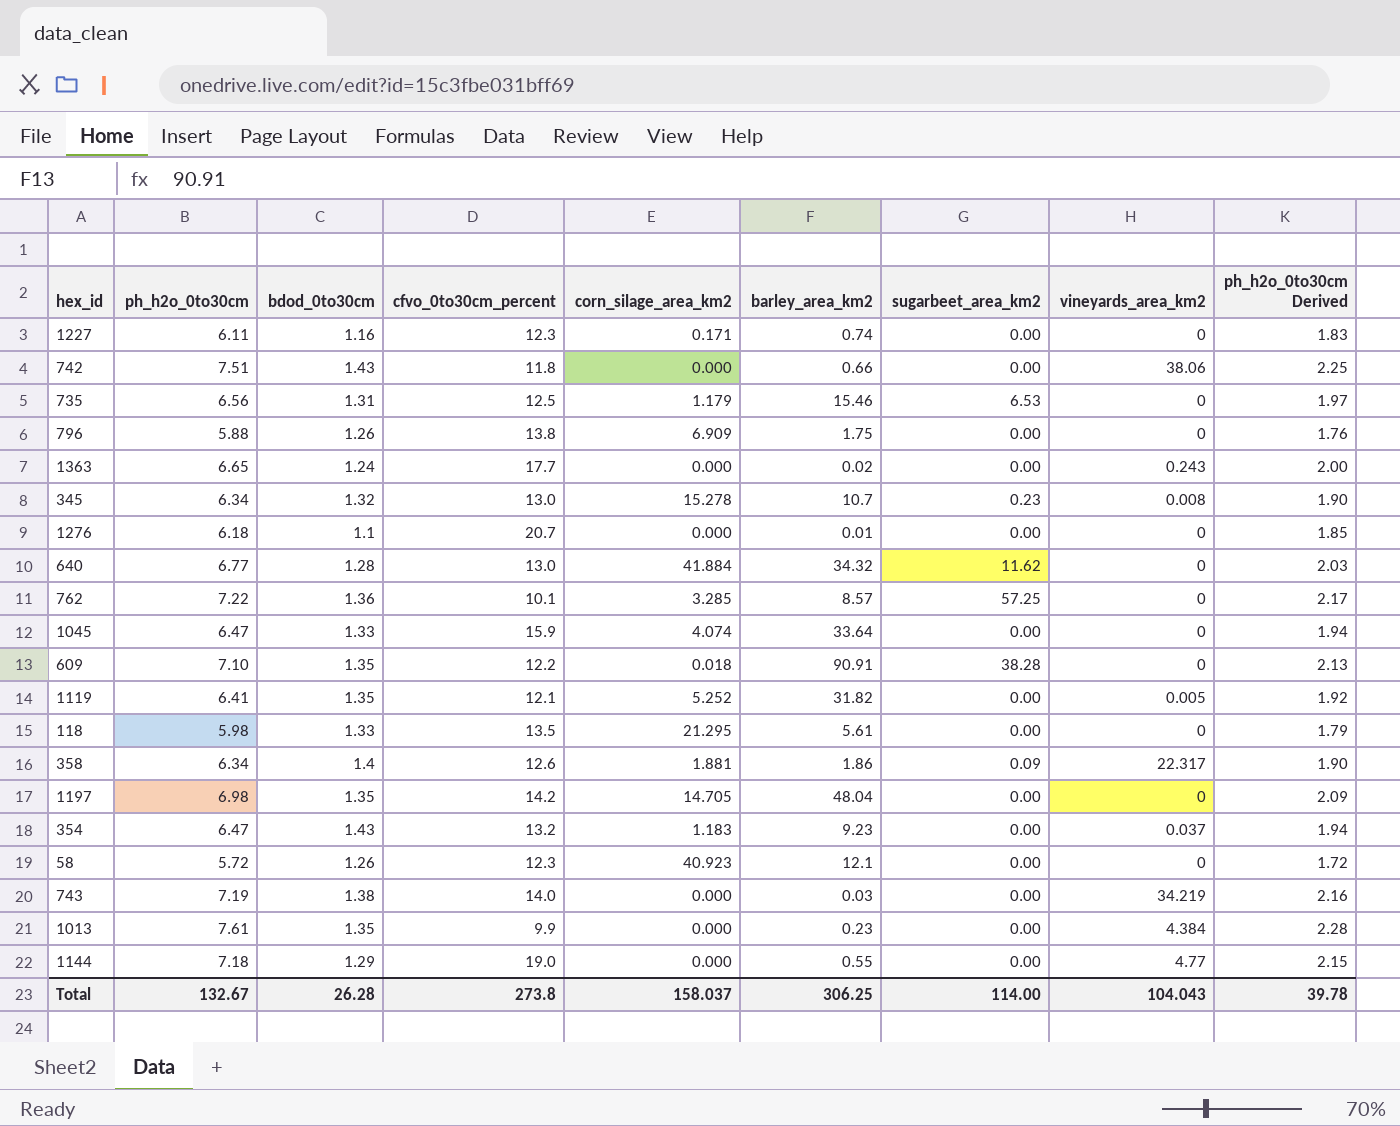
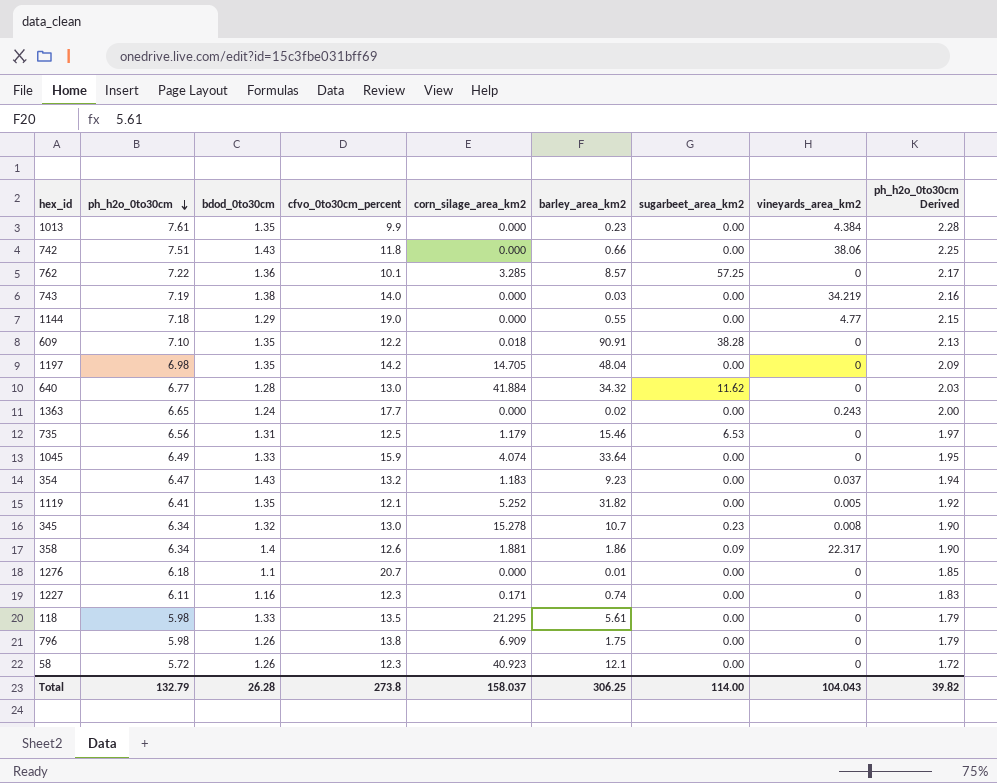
row order: none -> ph_h2o_0to30cm descending
1045 | ph_h2o_0to30cm: 6.47 -> 6.49
1045 | ph_h2o_0to30cm Derived: 1.94 -> 1.95
796 | ph_h2o_0to30cm: 5.88 -> 5.98
796 | ph_h2o_0to30cm Derived: 1.76 -> 1.79
Total | ph_h2o_0to30cm: 132.67 -> 132.79
Total | ph_h2o_0to30cm Derived: 39.78 -> 39.82

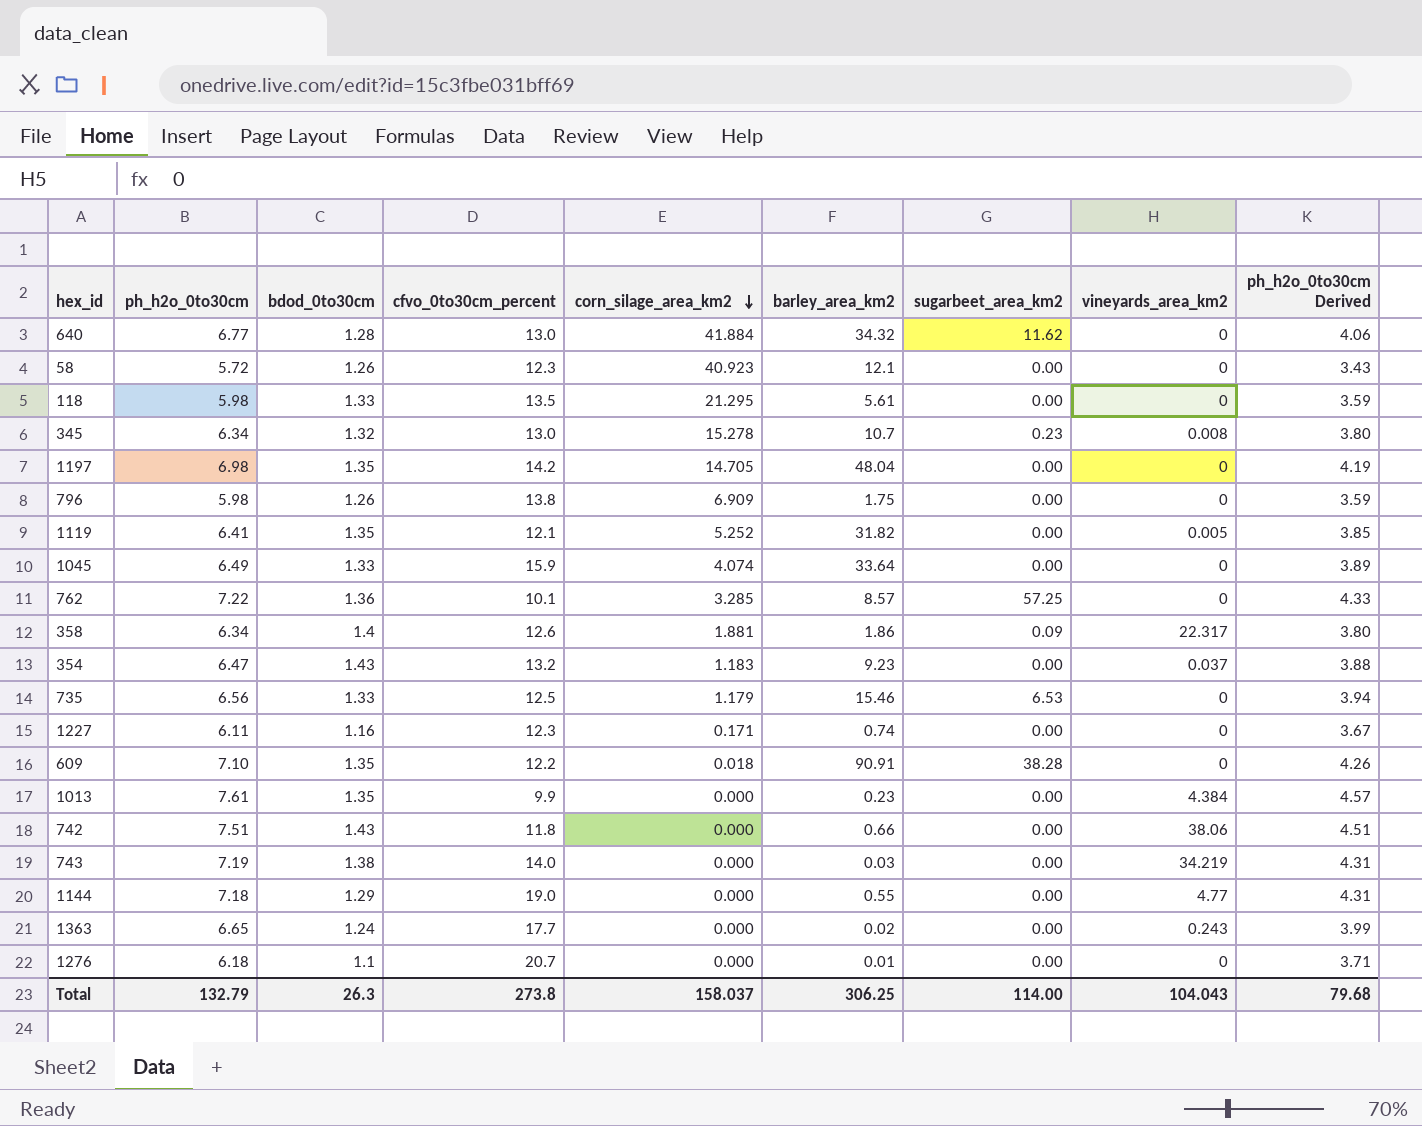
row order: ph_h2o_0to30cm descending -> corn_silage_area_km2 descending
column ph_h2o_0to30cm Derived | formula: [ph_h2o_0to30cm] * 0.3 -> [ph_h2o_0to30cm] * 0.6
735 | bdod_0to30cm: 1.31 -> 1.33
Total | bdod_0to30cm: 26.28 -> 26.3
Total | ph_h2o_0to30cm Derived: 39.82 -> 79.68

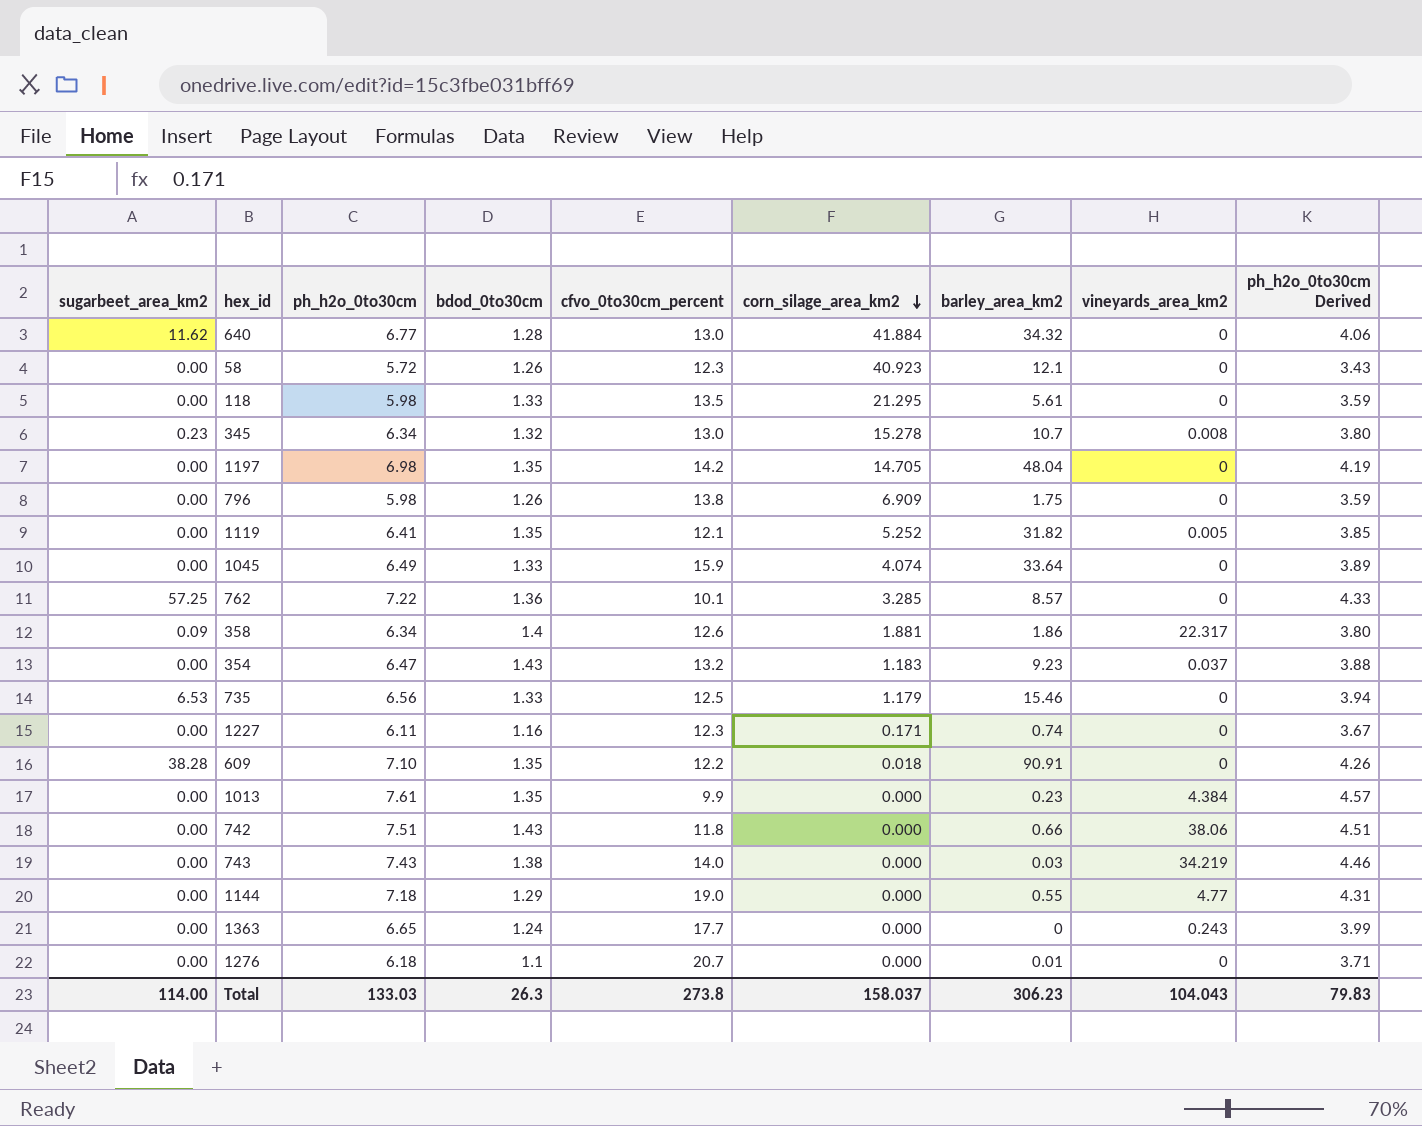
column sugarbeet_area_km2 | position: 7 -> 1
743 | ph_h2o_0to30cm: 7.19 -> 7.43
743 | ph_h2o_0to30cm Derived: 4.31 -> 4.46
1363 | barley_area_km2: 0.02 -> 0
Total | ph_h2o_0to30cm: 132.79 -> 133.03
Total | barley_area_km2: 306.25 -> 306.23
Total | ph_h2o_0to30cm Derived: 79.68 -> 79.83

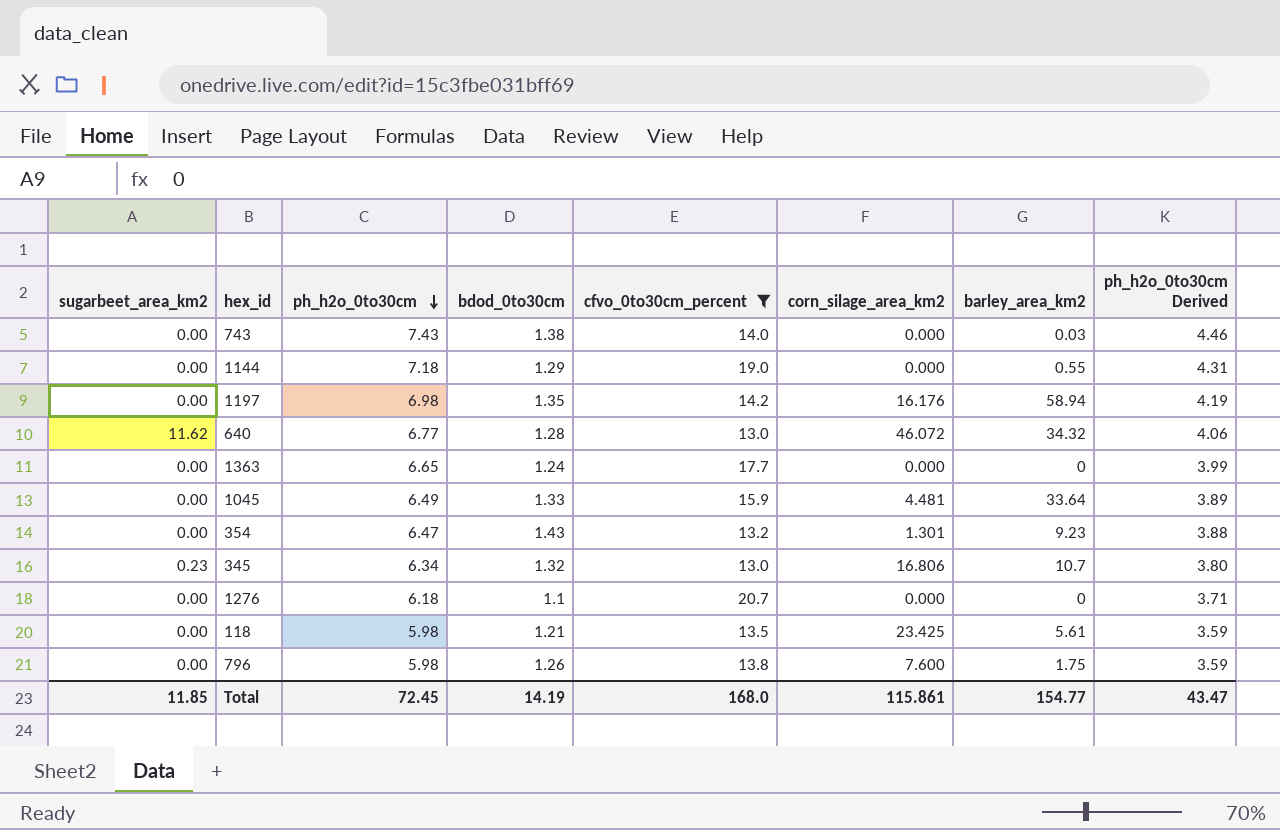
filter: none -> cfvo_0to30cm_percent >= 13.0
row order: corn_silage_area_km2 descending -> ph_h2o_0to30cm descending
column vineyards_area_km2 | position: 8 -> none
1197 | corn_silage_area_km2: 14.705 -> 16.176
1197 | barley_area_km2: 48.04 -> 58.94
640 | corn_silage_area_km2: 41.884 -> 46.072
1045 | corn_silage_area_km2: 4.074 -> 4.481
354 | corn_silage_area_km2: 1.183 -> 1.301
345 | corn_silage_area_km2: 15.278 -> 16.806
1276 | barley_area_km2: 0.01 -> 0
118 | bdod_0to30cm: 1.33 -> 1.21
118 | corn_silage_area_km2: 21.295 -> 23.425
796 | corn_silage_area_km2: 6.909 -> 7.600
Total | sugarbeet_area_km2: 114.00 -> 11.85
Total | ph_h2o_0to30cm: 133.03 -> 72.45
Total | bdod_0to30cm: 26.3 -> 14.19
Total | cfvo_0to30cm_percent: 273.8 -> 168.0
Total | corn_silage_area_km2: 158.037 -> 115.861
Total | barley_area_km2: 306.23 -> 154.77
Total | ph_h2o_0to30cm Derived: 79.83 -> 43.47

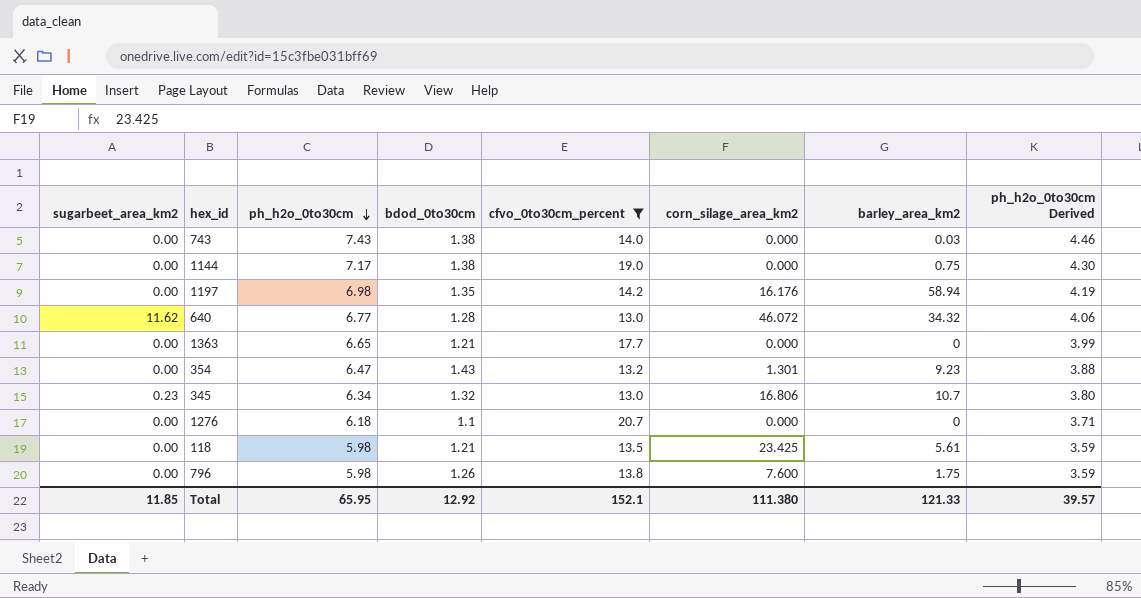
row 1045: 0.00 | 6.49 | 1.33 | 15.9 | 4.481 | 33.64 | 3.89 -> none
1144 | ph_h2o_0to30cm: 7.18 -> 7.17
1144 | bdod_0to30cm: 1.29 -> 1.38
1144 | barley_area_km2: 0.55 -> 0.75
1144 | ph_h2o_0to30cm Derived: 4.31 -> 4.30
1363 | bdod_0to30cm: 1.24 -> 1.21
Total | ph_h2o_0to30cm: 72.45 -> 65.95
Total | bdod_0to30cm: 14.19 -> 12.92
Total | cfvo_0to30cm_percent: 168.0 -> 152.1
Total | corn_silage_area_km2: 115.861 -> 111.380
Total | barley_area_km2: 154.77 -> 121.33
Total | ph_h2o_0to30cm Derived: 43.47 -> 39.57

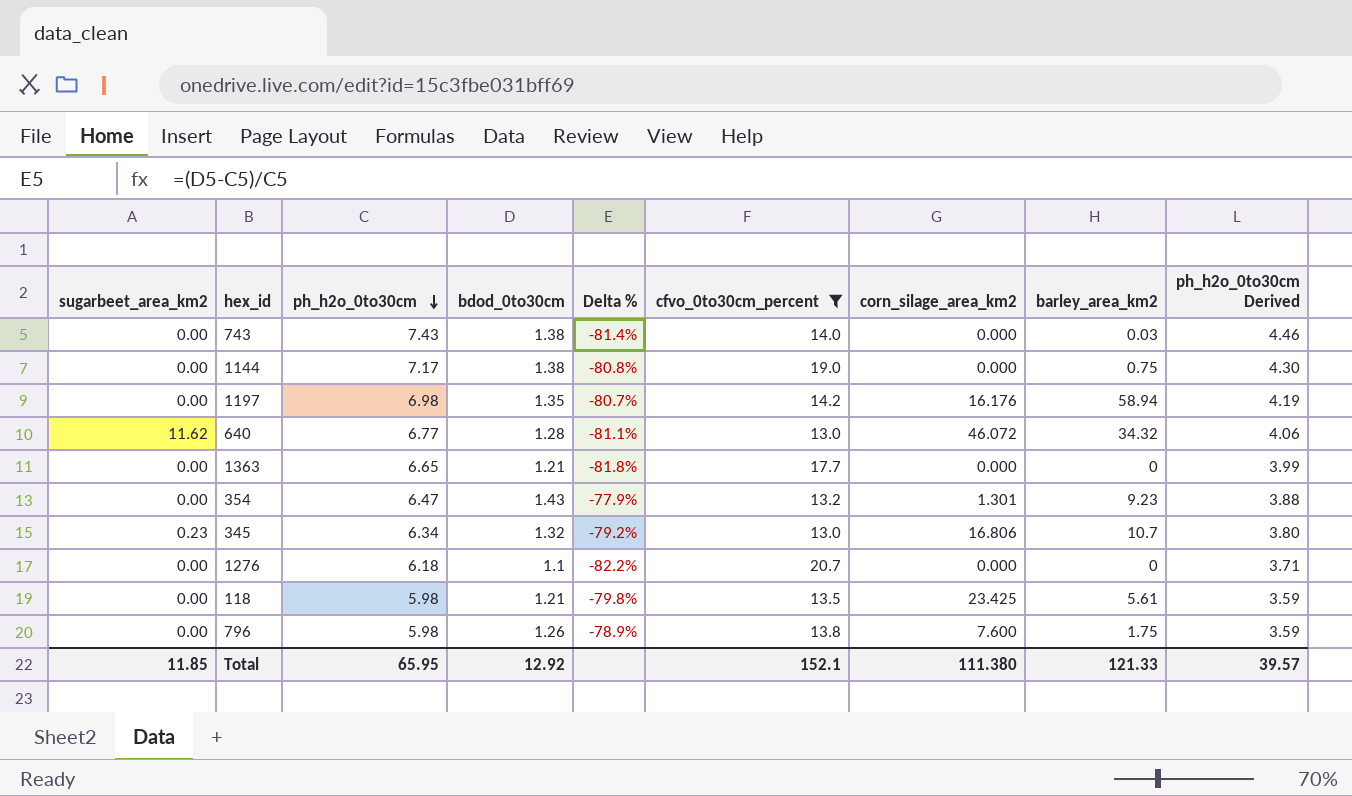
column Delta % | formula: none -> ([bdod_0to30cm] - [ph_h2o_0to30cm]) / [ph_h2o_0to30cm]

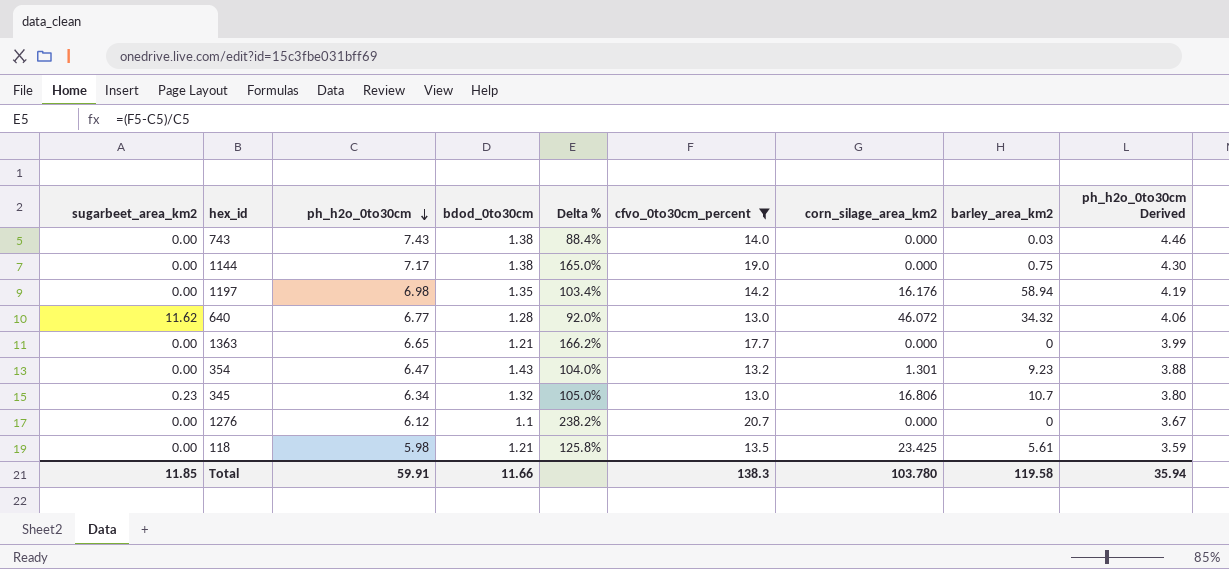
column Delta % | formula: ([bdod_0to30cm] - [ph_h2o_0to30cm]) / [ph_h2o_0to30cm] -> ([cfvo_0to30cm_percent] - [ph_h2o_0to30cm]) / [ph_h2o_0to30cm]
row 796: 0.00 | 5.98 | 1.26 | -78.9% | 13.8 | 7.600 | 1.75 | 3.59 -> none
1276 | ph_h2o_0to30cm: 6.18 -> 6.12
1276 | ph_h2o_0to30cm Derived: 3.71 -> 3.67
Total | ph_h2o_0to30cm: 65.95 -> 59.91
Total | bdod_0to30cm: 12.92 -> 11.66
Total | cfvo_0to30cm_percent: 152.1 -> 138.3
Total | corn_silage_area_km2: 111.380 -> 103.780
Total | barley_area_km2: 121.33 -> 119.58
Total | ph_h2o_0to30cm Derived: 39.57 -> 35.94

